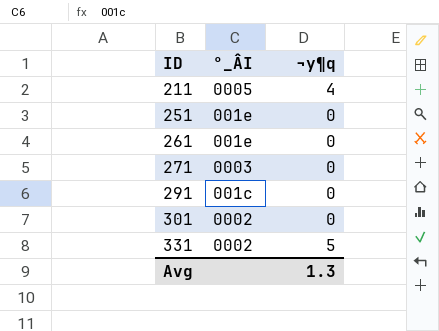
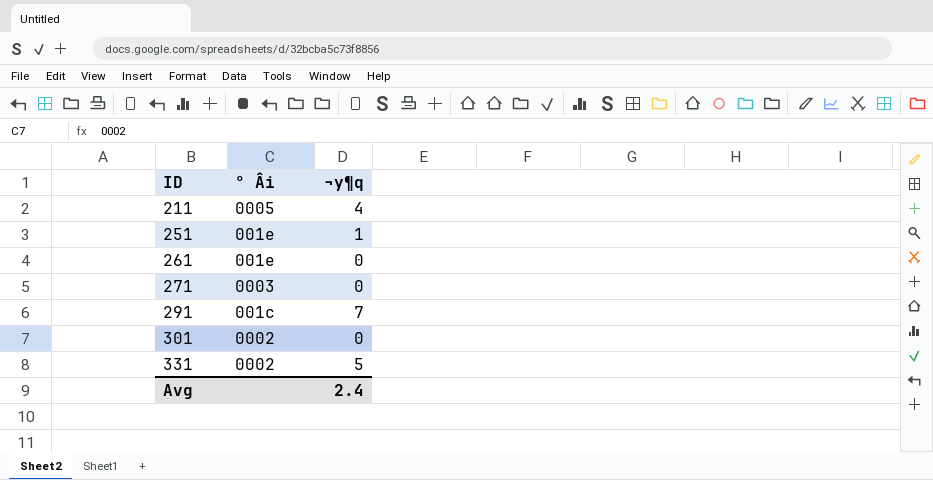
column name: °_ÂI -> ° Âi
251 | ¬y¶q: 0 -> 1
291 | ¬y¶q: 0 -> 7
Avg | ¬y¶q: 1.3 -> 2.4

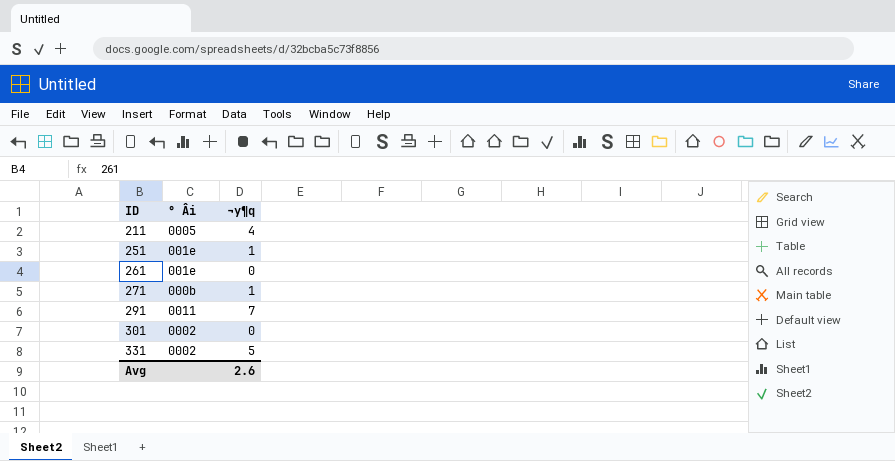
271 | ° Âi: 0003 -> 000b
271 | ¬y¶q: 0 -> 1
291 | ° Âi: 001c -> 0011
Avg | ¬y¶q: 2.4 -> 2.6

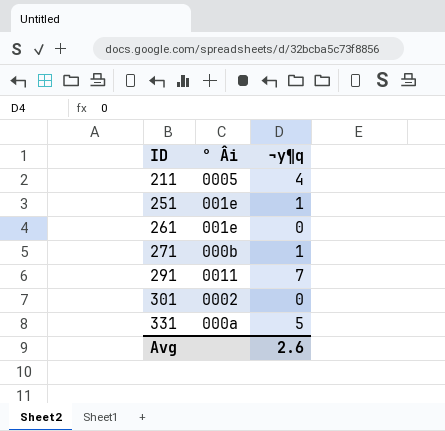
331 | ° Âi: 0002 -> 000a

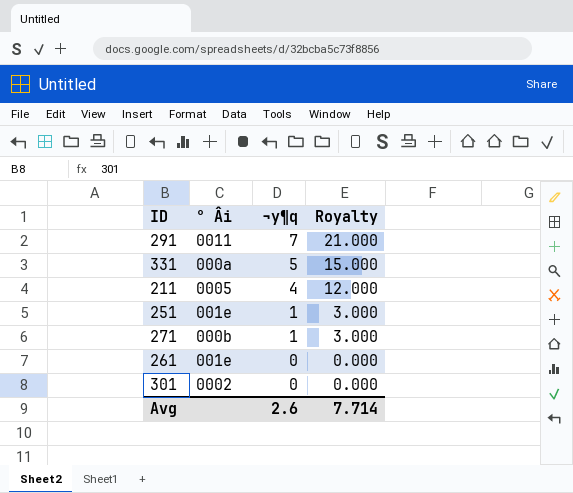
row order: ID ascending -> ¬y¶q descending
column Royalty | formula: none -> [¬y¶q] * 3

